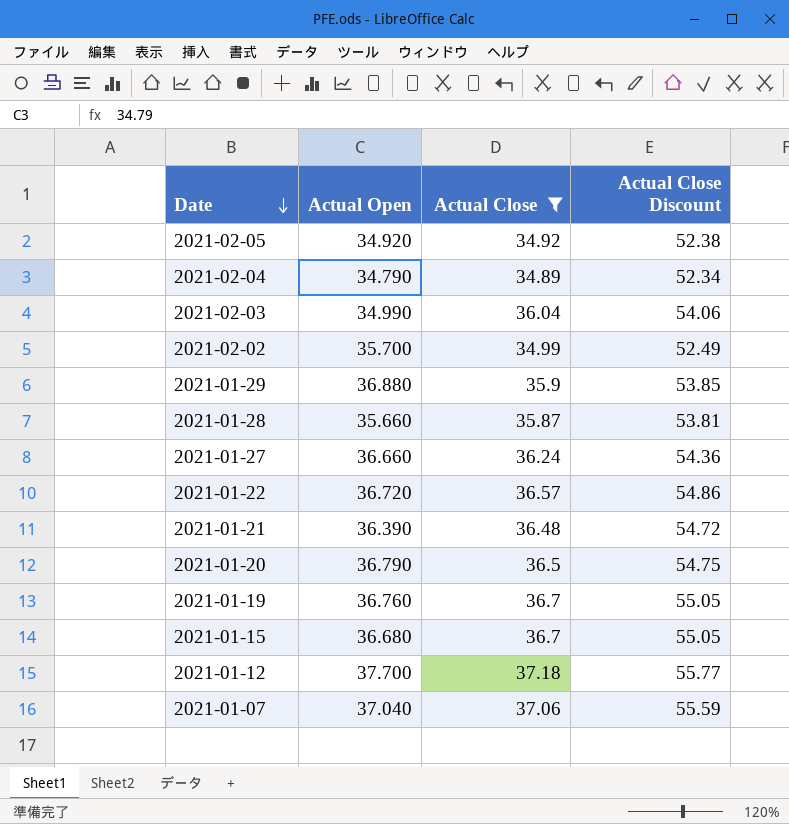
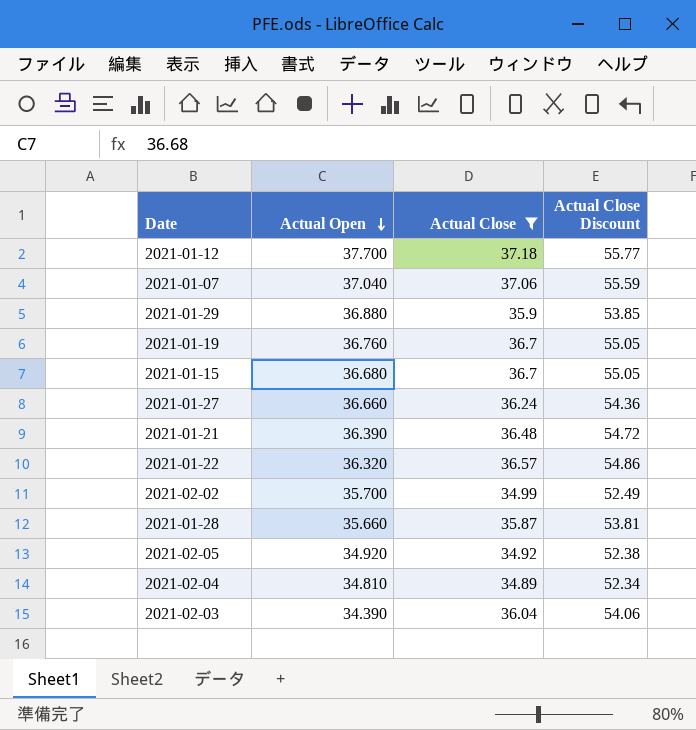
row order: Date descending -> Actual Open descending
row 2021-01-20: 36.790 | 36.5 | 54.75 -> none
2021-01-22 | Actual Open: 36.720 -> 36.320
2021-02-04 | Actual Open: 34.790 -> 34.810
2021-02-03 | Actual Open: 34.990 -> 34.390

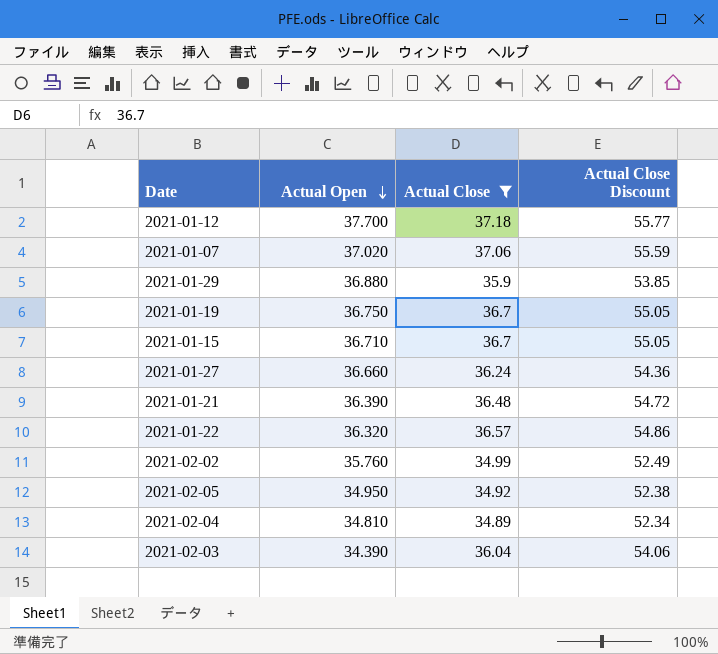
row 2021-01-28: 35.660 | 35.87 | 53.81 -> none
2021-01-07 | Actual Open: 37.040 -> 37.020
2021-01-19 | Actual Open: 36.760 -> 36.750
2021-01-15 | Actual Open: 36.680 -> 36.710
2021-02-02 | Actual Open: 35.700 -> 35.760
2021-02-05 | Actual Open: 34.920 -> 34.950

